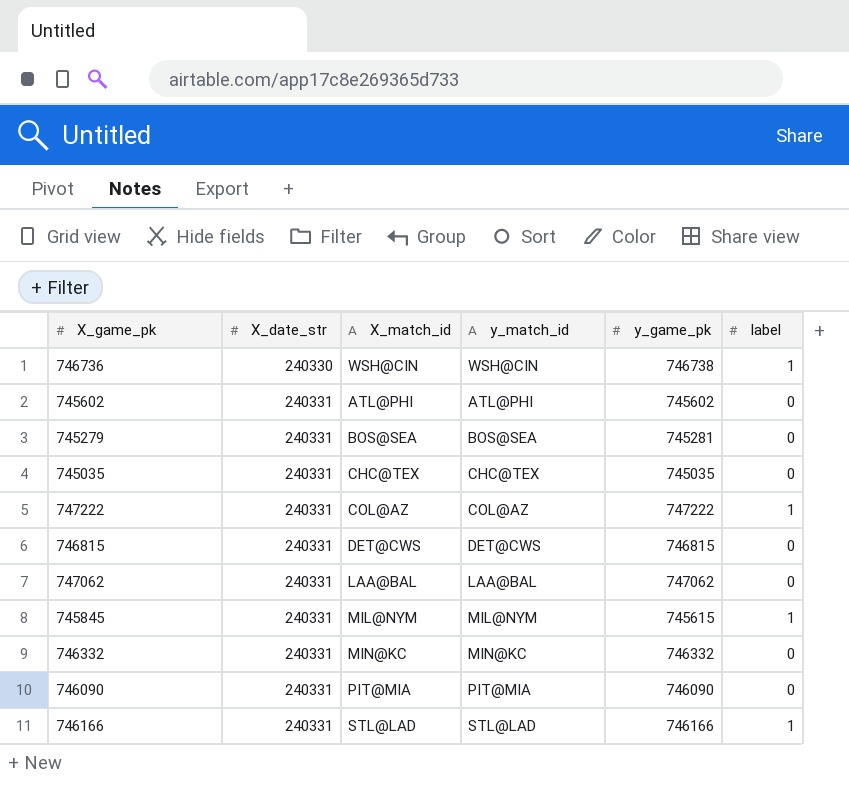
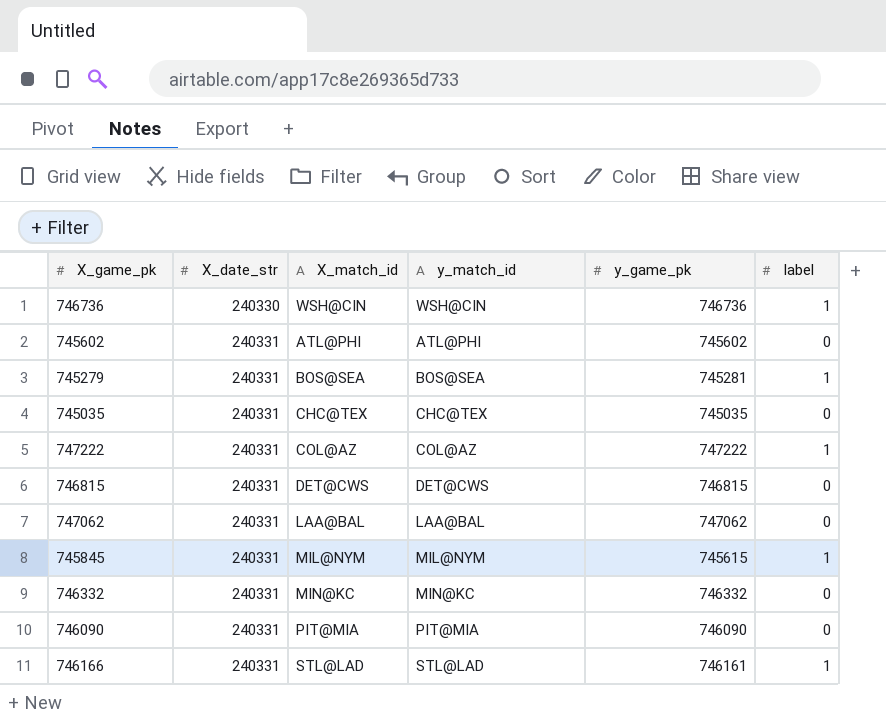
746736 | y_game_pk: 746738 -> 746736
745279 | label: 0 -> 1
746166 | y_game_pk: 746166 -> 746161

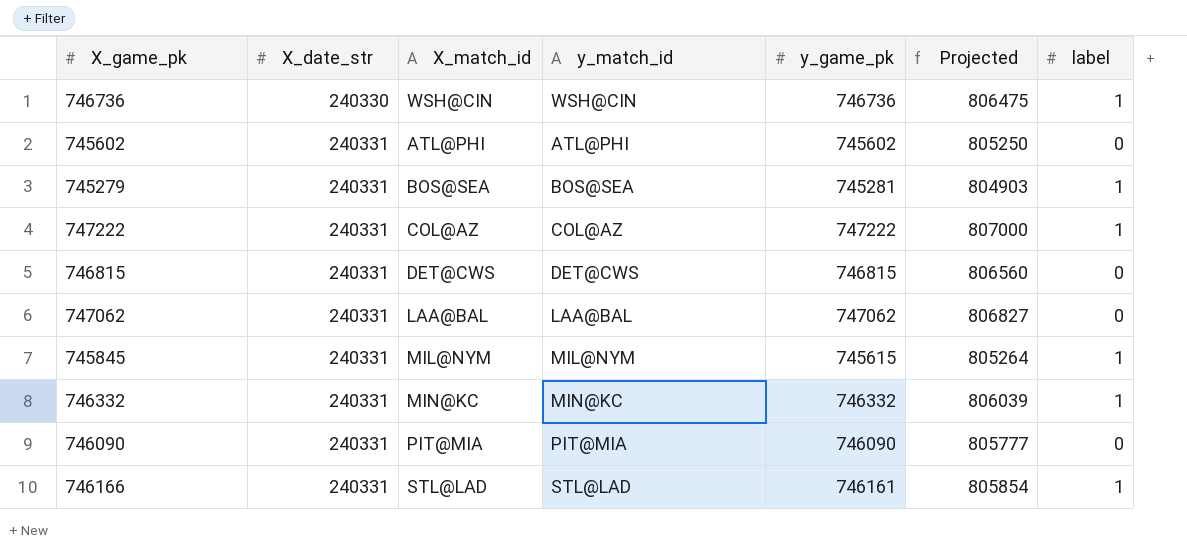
column Projected | formula: none -> [y_game_pk] * 1.08
row 745035: 240331 | CHC@TEX | CHC@TEX | 745035 | 0 -> none
746332 | label: 0 -> 1

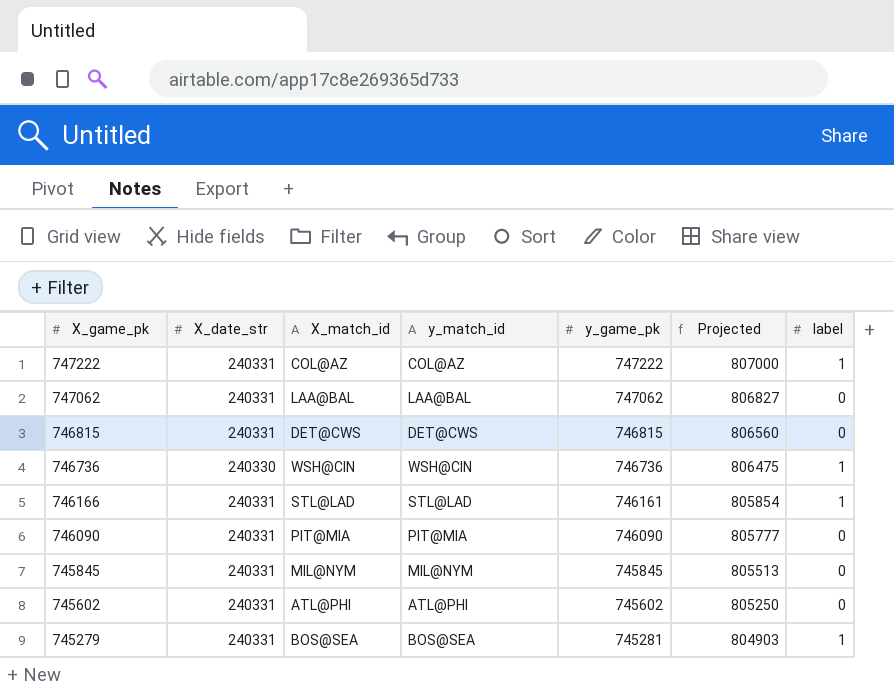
row order: X_date_str ascending -> X_game_pk descending
row 746332: 240331 | MIN@KC | MIN@KC | 746332 | 806039 | 1 -> none
745845 | y_game_pk: 745615 -> 745845
745845 | Projected: 805264 -> 805513
745845 | label: 1 -> 0

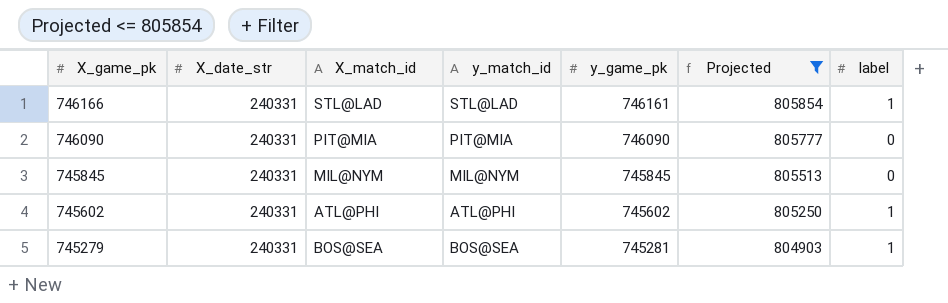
filter: none -> Projected <= 805854
745602 | label: 0 -> 1

